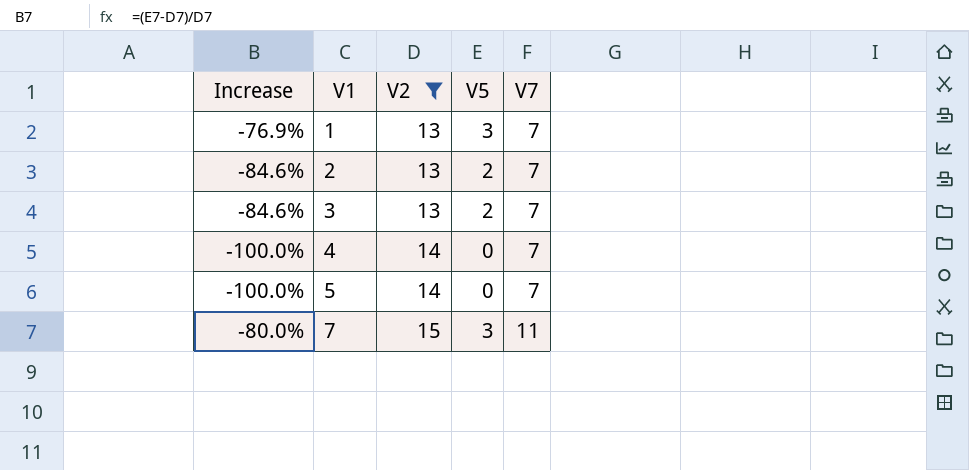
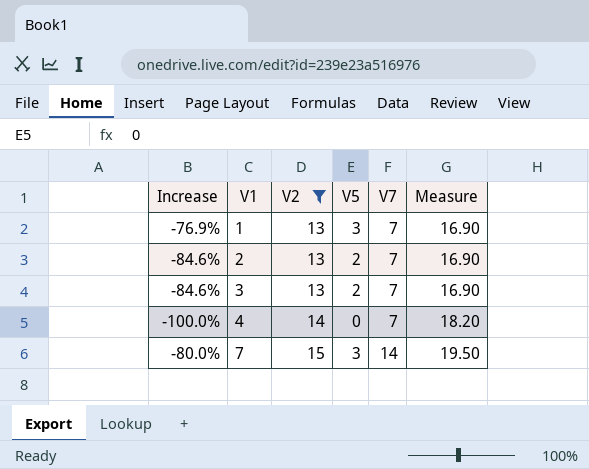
column Measure | formula: none -> [V2] * 1.3
row 5: -100.0% | 14 | 0 | 7 -> none
7 | V7: 11 -> 14

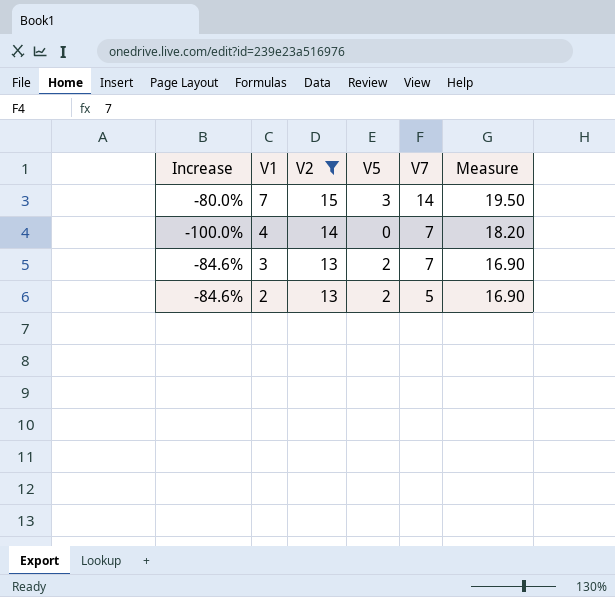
row order: V1 ascending -> V1 descending
row 1: -76.9% | 13 | 3 | 7 | 16.90 -> none
2 | V7: 7 -> 5

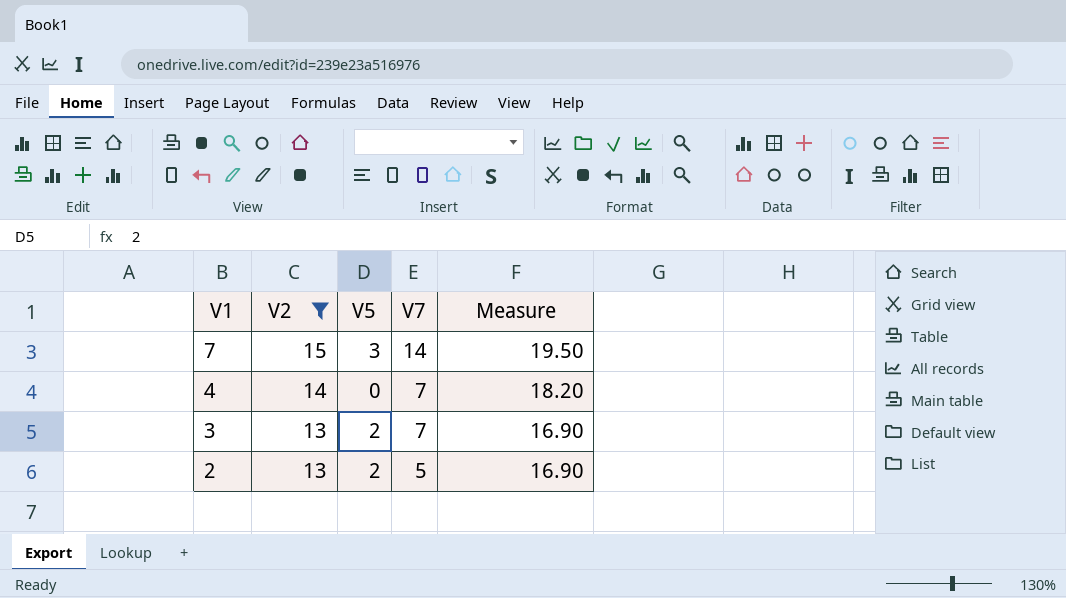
column Increase | formula: ([V5] - [V2]) / [V2] -> none

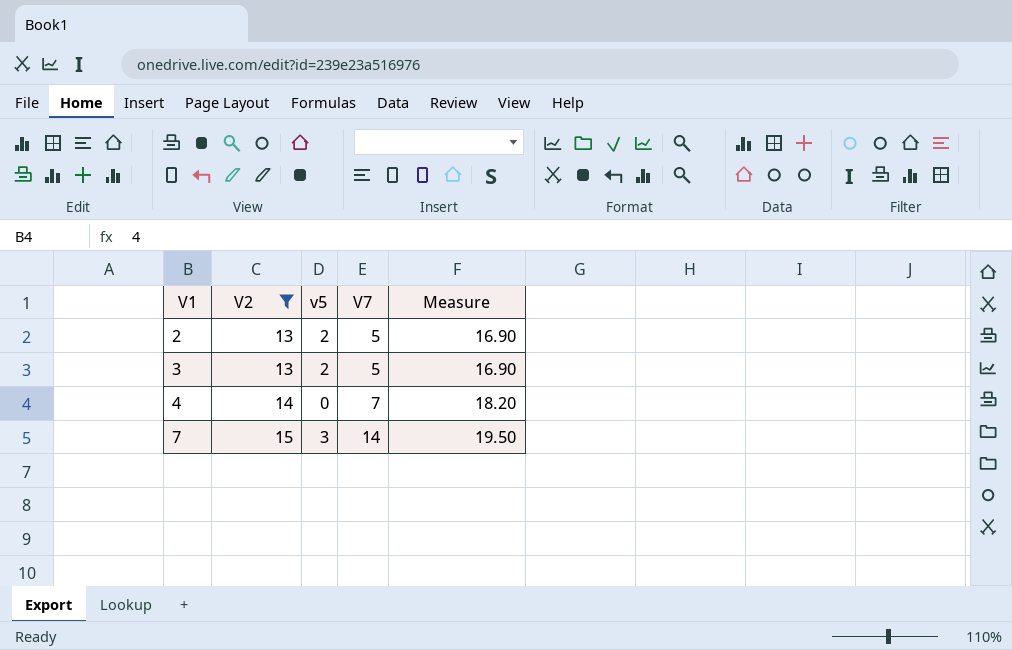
row order: V1 descending -> V1 ascending
column name: V5 -> v5
3 | V7: 7 -> 5

